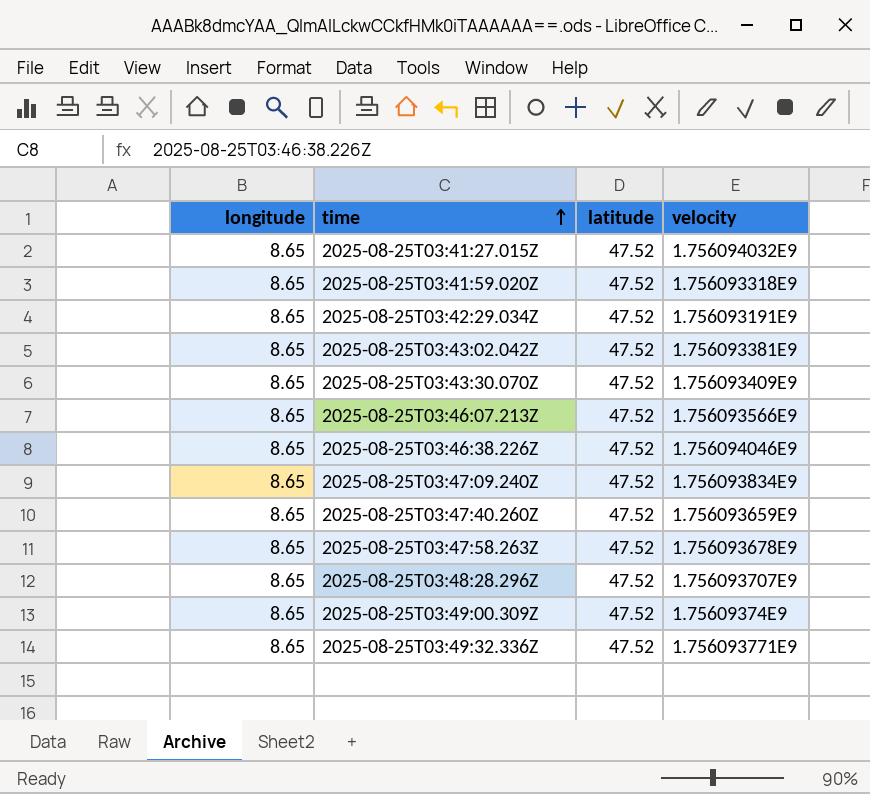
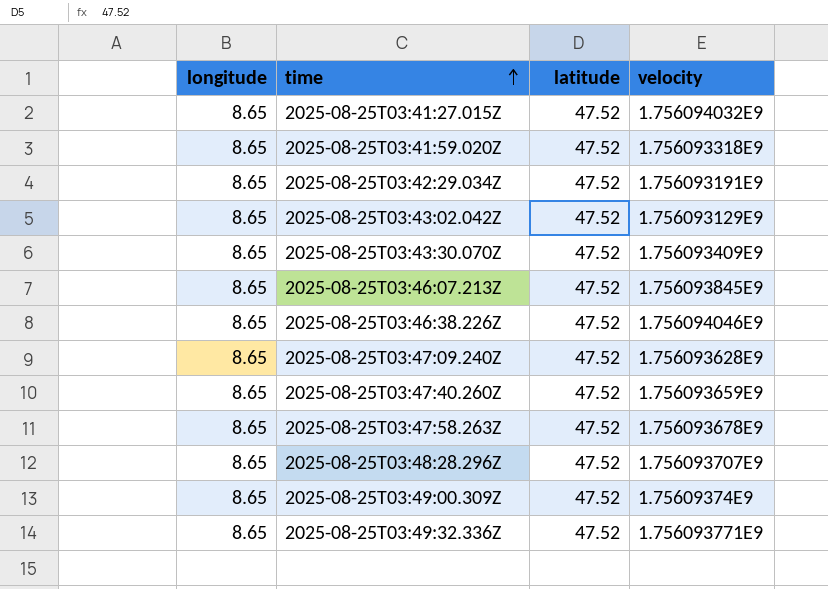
2025-08-25T03:43:02.042Z | velocity: 1.756093381E9 -> 1.756093129E9
2025-08-25T03:46:07.213Z | velocity: 1.756093566E9 -> 1.756093845E9
2025-08-25T03:47:09.240Z | velocity: 1.756093834E9 -> 1.756093628E9

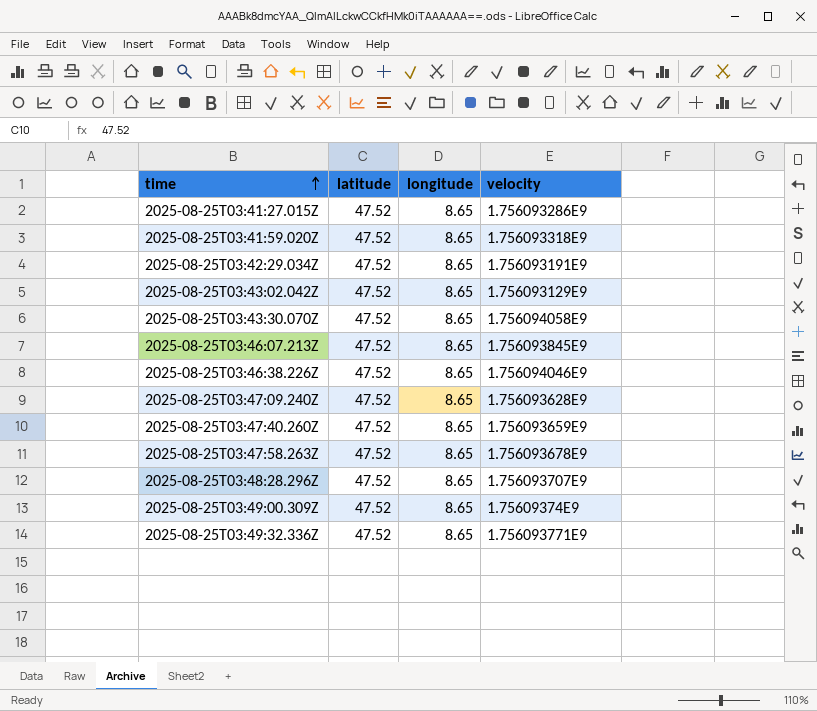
column longitude | position: 1 -> 3
2025-08-25T03:41:27.015Z | velocity: 1.756094032E9 -> 1.756093286E9
2025-08-25T03:43:30.070Z | velocity: 1.756093409E9 -> 1.756094058E9

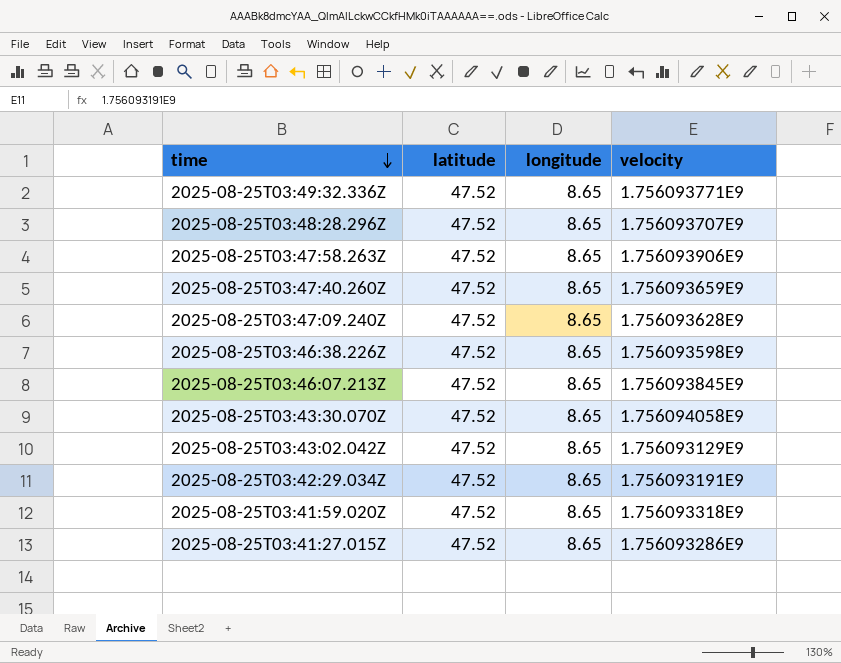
row order: time ascending -> time descending
row 2025-08-25T03:49:00.309Z: 47.52 | 8.65 | 1.75609374E9 -> none
2025-08-25T03:47:58.263Z | velocity: 1.756093678E9 -> 1.756093906E9
2025-08-25T03:46:38.226Z | velocity: 1.756094046E9 -> 1.756093598E9

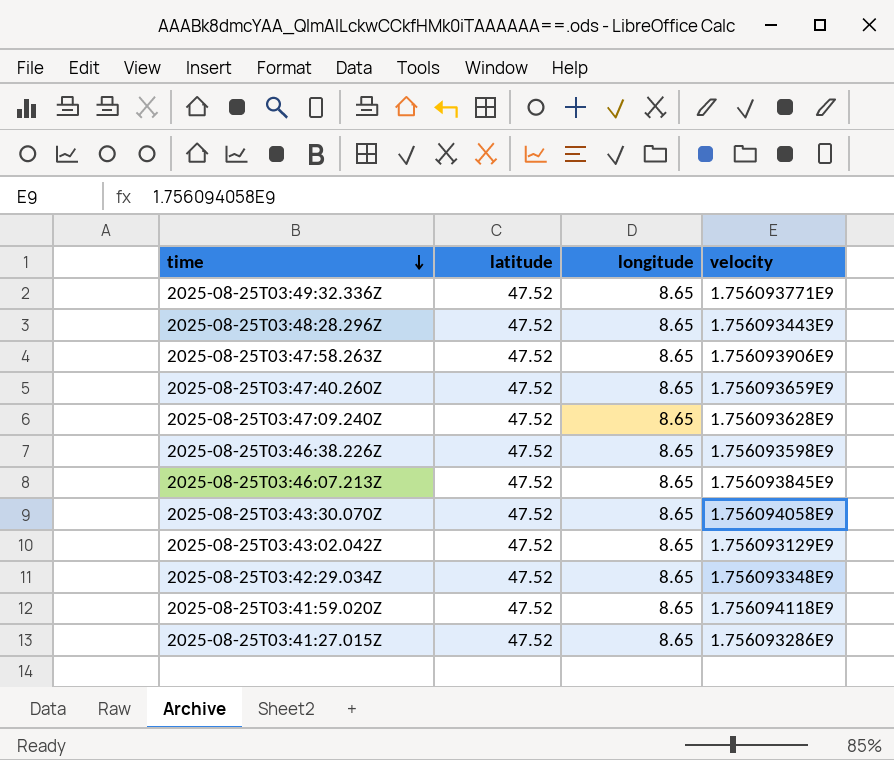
2025-08-25T03:48:28.296Z | velocity: 1.756093707E9 -> 1.756093443E9
2025-08-25T03:42:29.034Z | velocity: 1.756093191E9 -> 1.756093348E9
2025-08-25T03:41:59.020Z | velocity: 1.756093318E9 -> 1.756094118E9

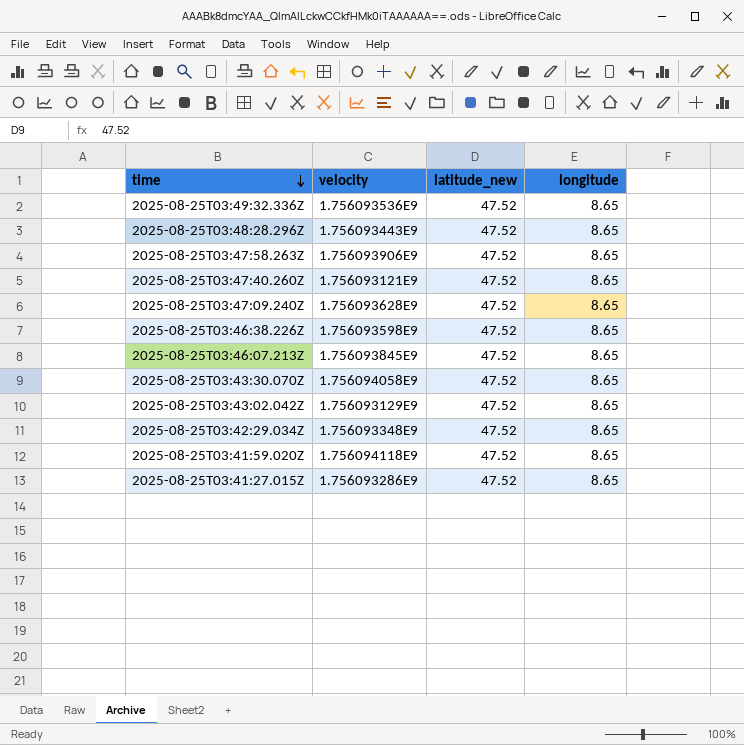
column velocity | position: 4 -> 2
column name: latitude -> latitude_new
2025-08-25T03:49:32.336Z | velocity: 1.756093771E9 -> 1.756093536E9
2025-08-25T03:47:40.260Z | velocity: 1.756093659E9 -> 1.756093121E9

